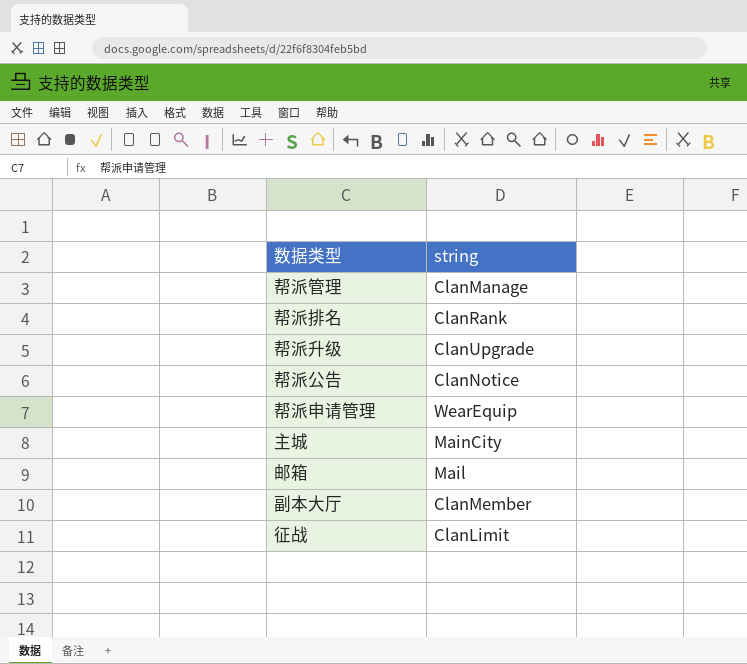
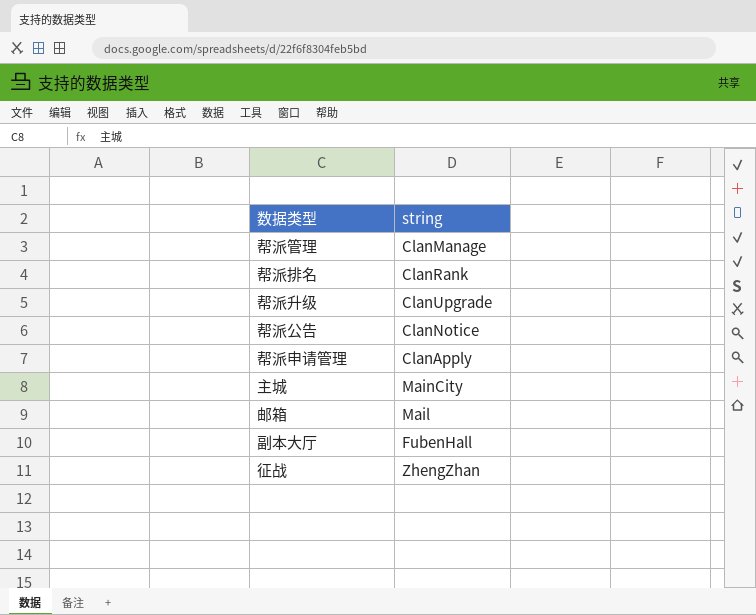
帮派申请管理 | string: WearEquip -> ClanApply
副本大厅 | string: ClanMember -> FubenHall
征战 | string: ClanLimit -> ZhengZhan

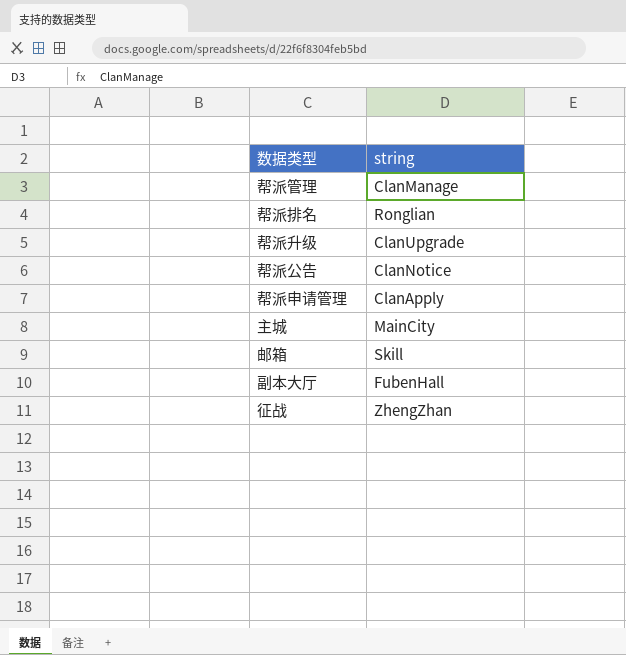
帮派排名 | string: ClanRank -> Ronglian
邮箱 | string: Mail -> Skill

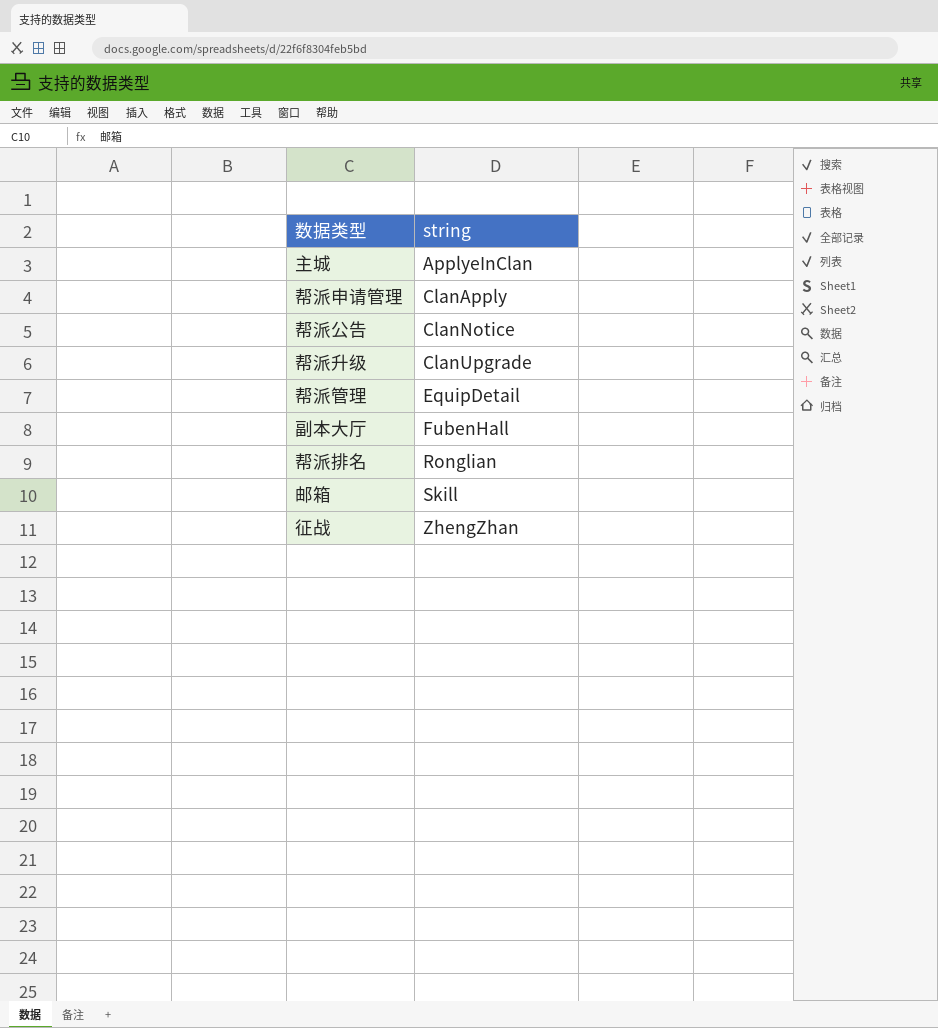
row order: none -> string ascending
主城 | string: MainCity -> ApplyeInClan
帮派管理 | string: ClanManage -> EquipDetail

